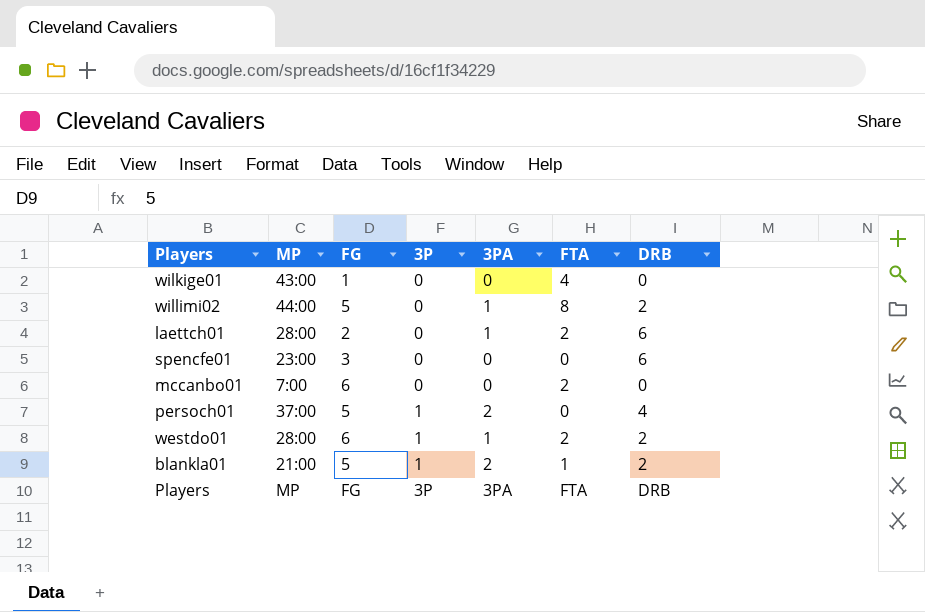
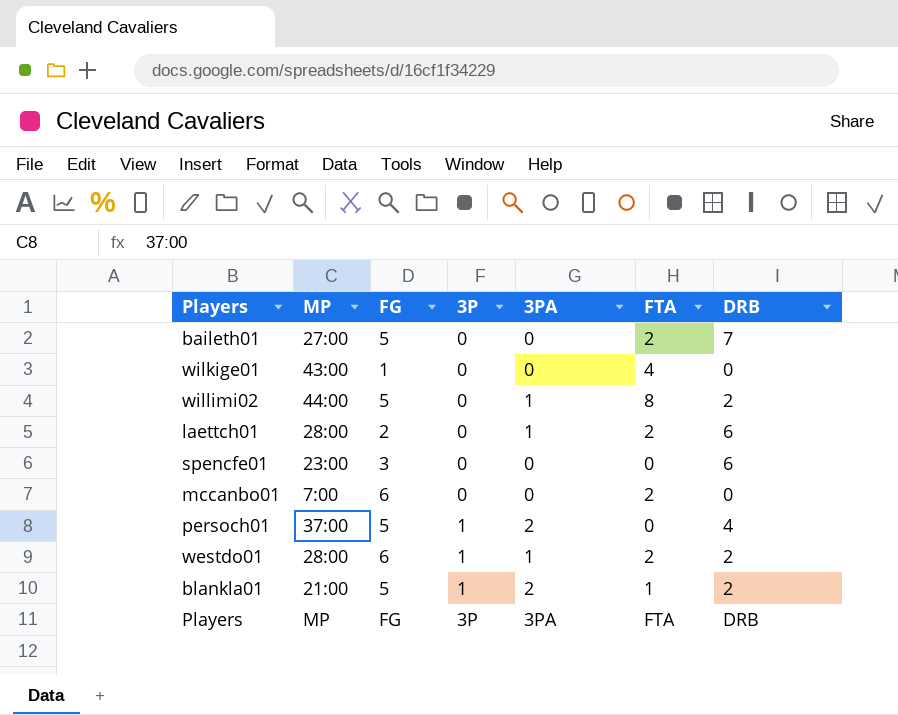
row baileth01: none -> 27:00 | 5 | 0 | 0 | 2 | 7

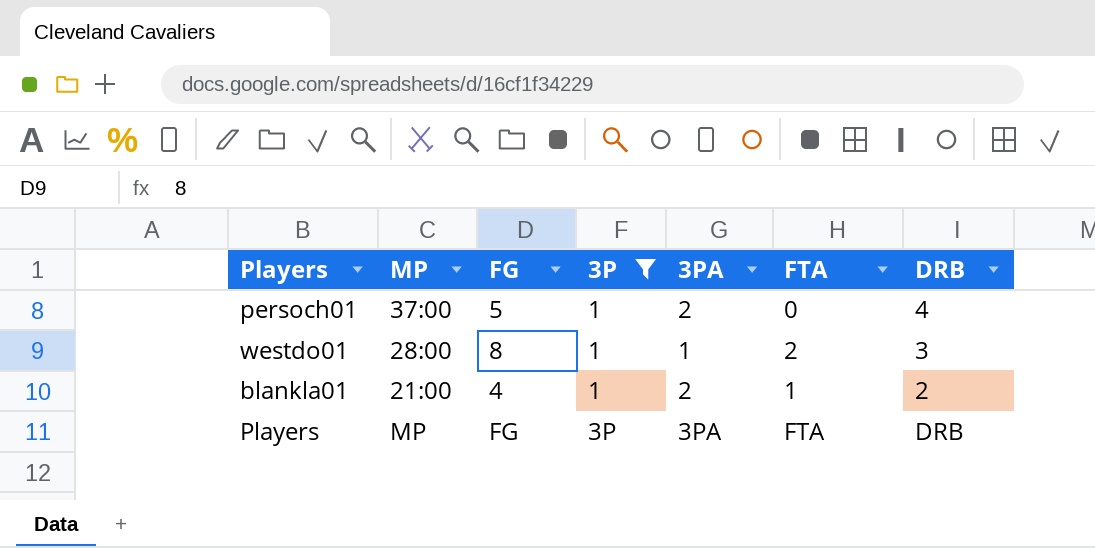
filter: none -> 3P != 0
westdo01 | FG: 6 -> 8
westdo01 | DRB: 2 -> 3
blankla01 | FG: 5 -> 4

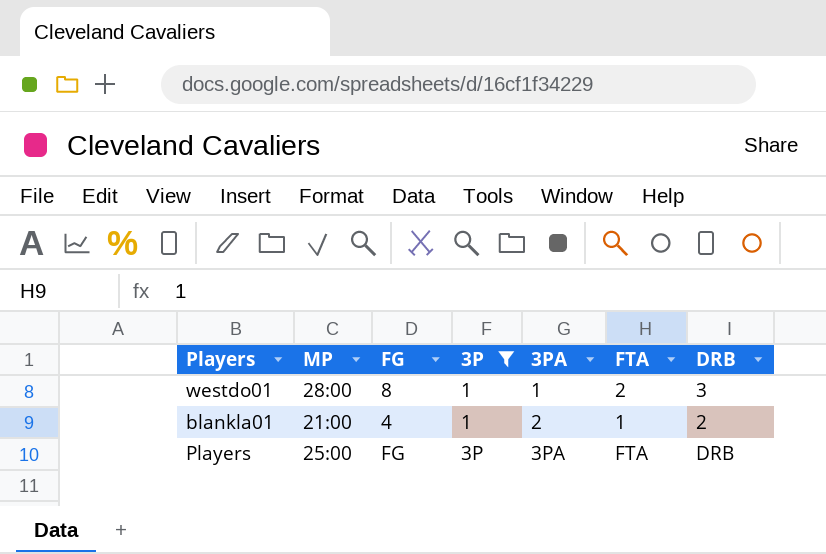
row persoch01: 37:00 | 5 | 1 | 2 | 0 | 4 -> none
Players | MP: MP -> 25:00

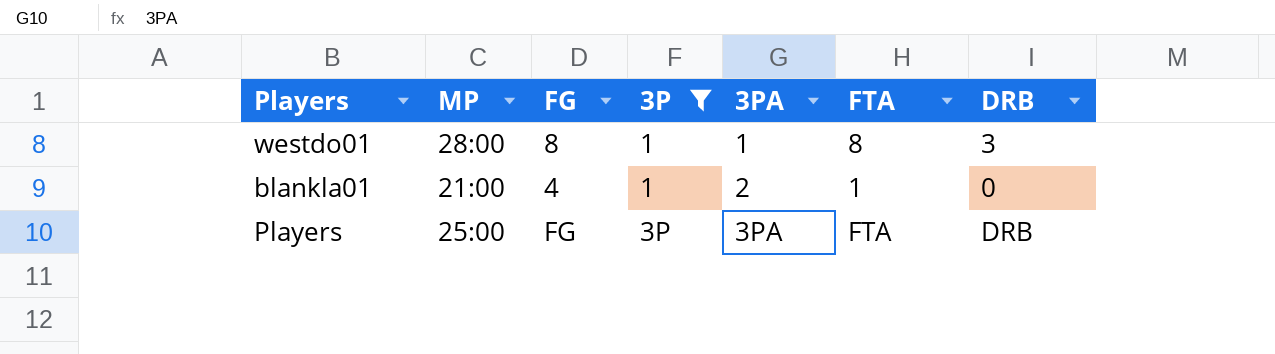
westdo01 | FTA: 2 -> 8
blankla01 | DRB: 2 -> 0

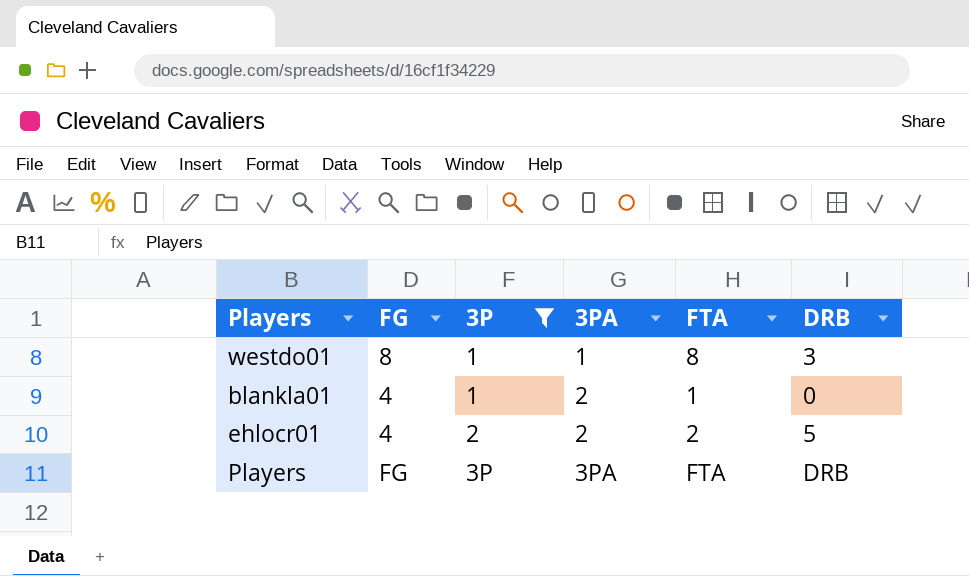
column MP | position: 2 -> none
row ehlocr01: none -> 4 | 2 | 2 | 2 | 5

